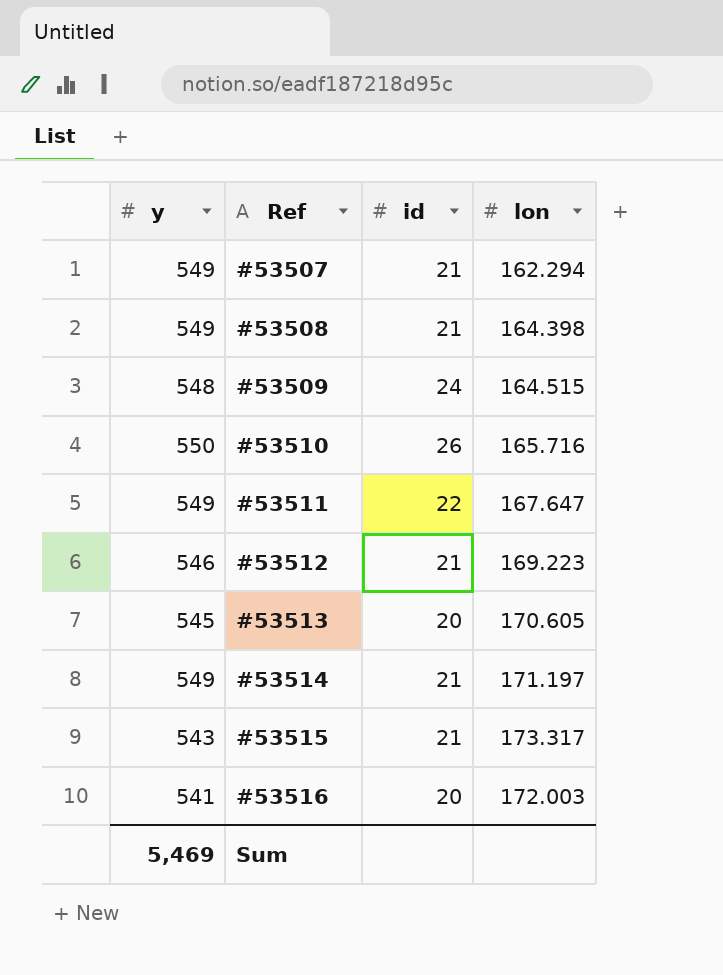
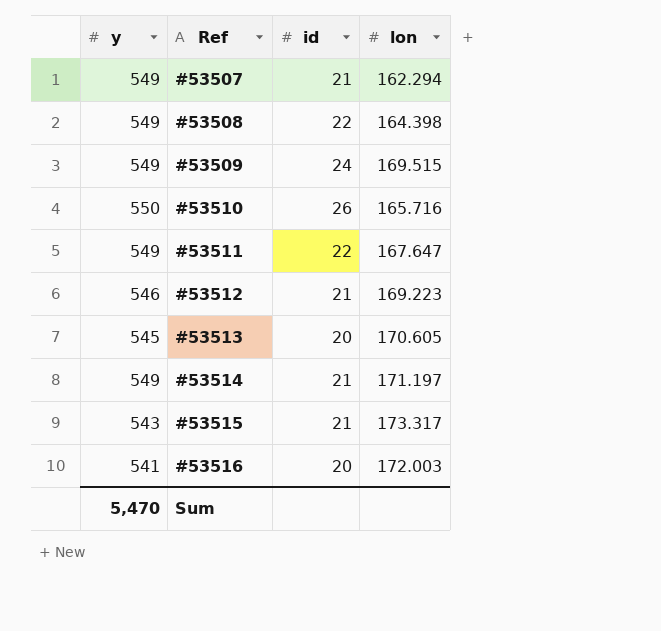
#53508 | id: 21 -> 22
#53509 | y: 548 -> 549
#53509 | lon: 164.515 -> 169.515
Sum | y: 5,469 -> 5,470

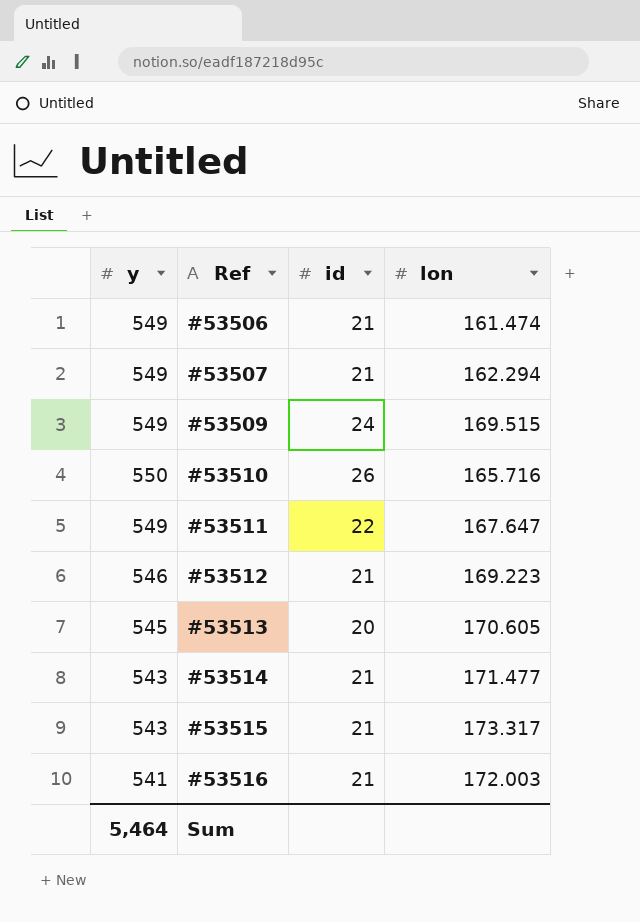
row #53508: 549 | 22 | 164.398 -> none
row #53506: none -> 549 | 21 | 161.474
#53514 | y: 549 -> 543
#53514 | lon: 171.197 -> 171.477
#53516 | id: 20 -> 21
Sum | y: 5,470 -> 5,464

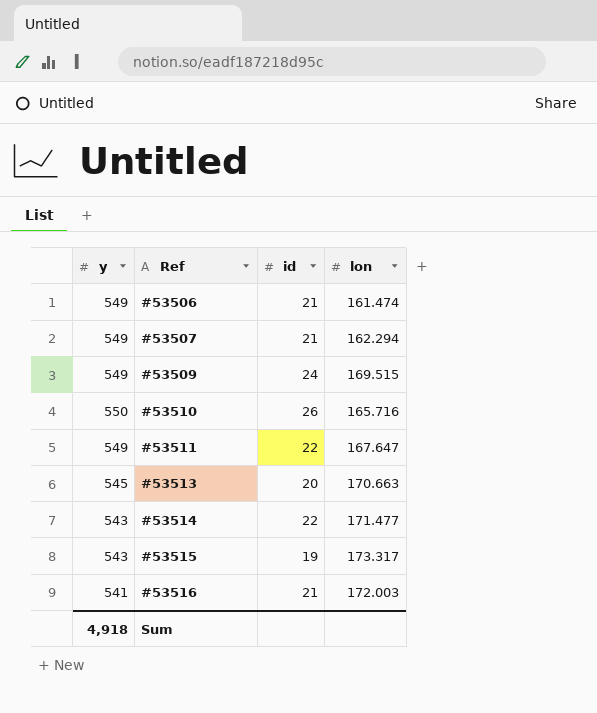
row #53512: 546 | 21 | 169.223 -> none
#53513 | lon: 170.605 -> 170.663
#53514 | id: 21 -> 22
#53515 | id: 21 -> 19
Sum | y: 5,464 -> 4,918

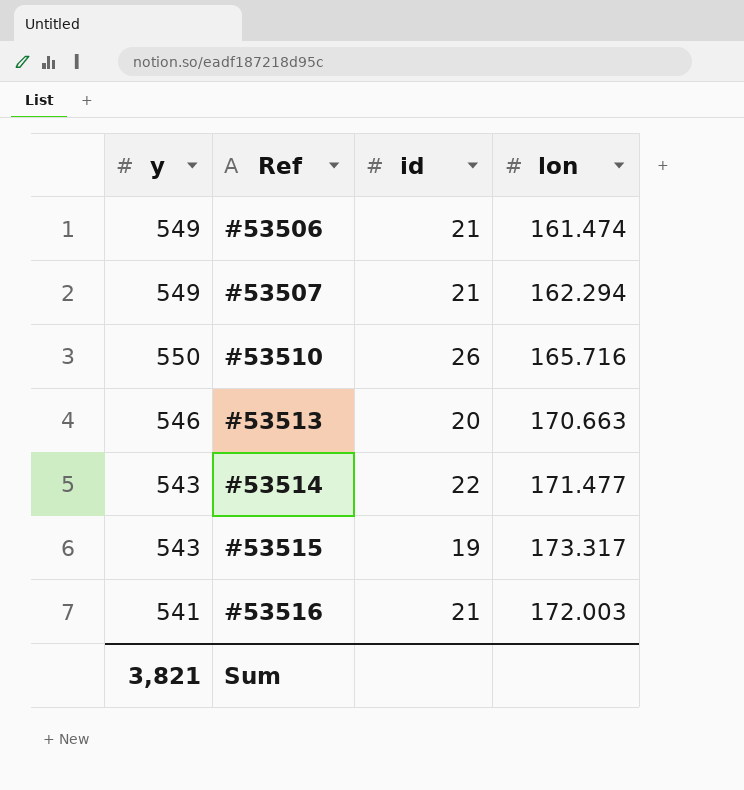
row #53509: 549 | 24 | 169.515 -> none
row #53511: 549 | 22 | 167.647 -> none
#53513 | y: 545 -> 546
Sum | y: 4,918 -> 3,821

